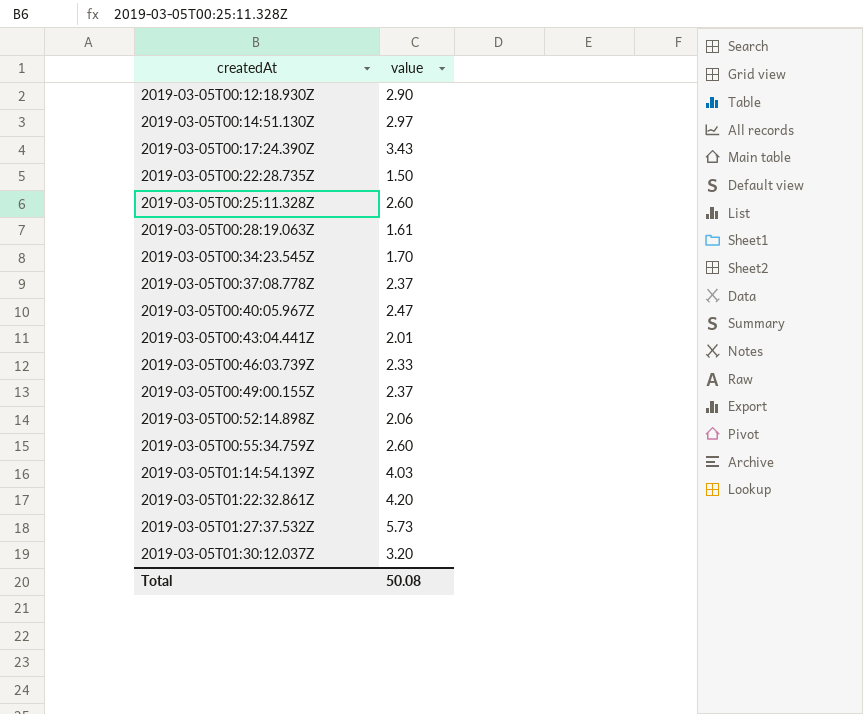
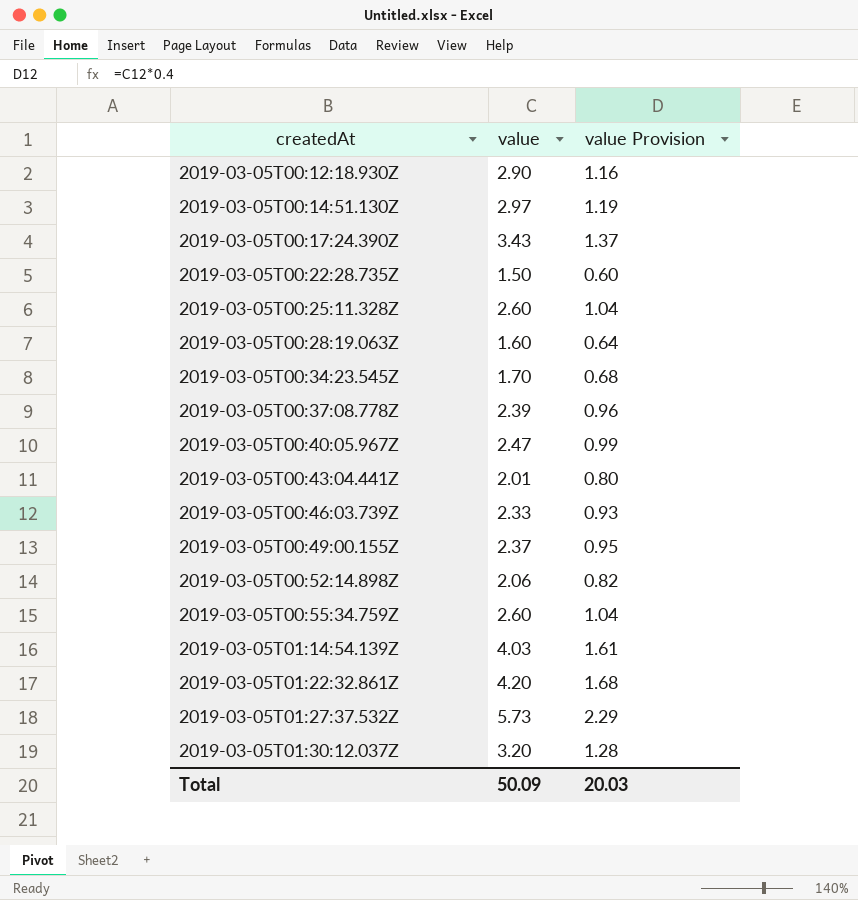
column value Provision | formula: none -> [value] * 0.4
2019-03-05T00:28:19.063Z | value: 1.61 -> 1.60
2019-03-05T00:37:08.778Z | value: 2.37 -> 2.39
Total | value: 50.08 -> 50.09

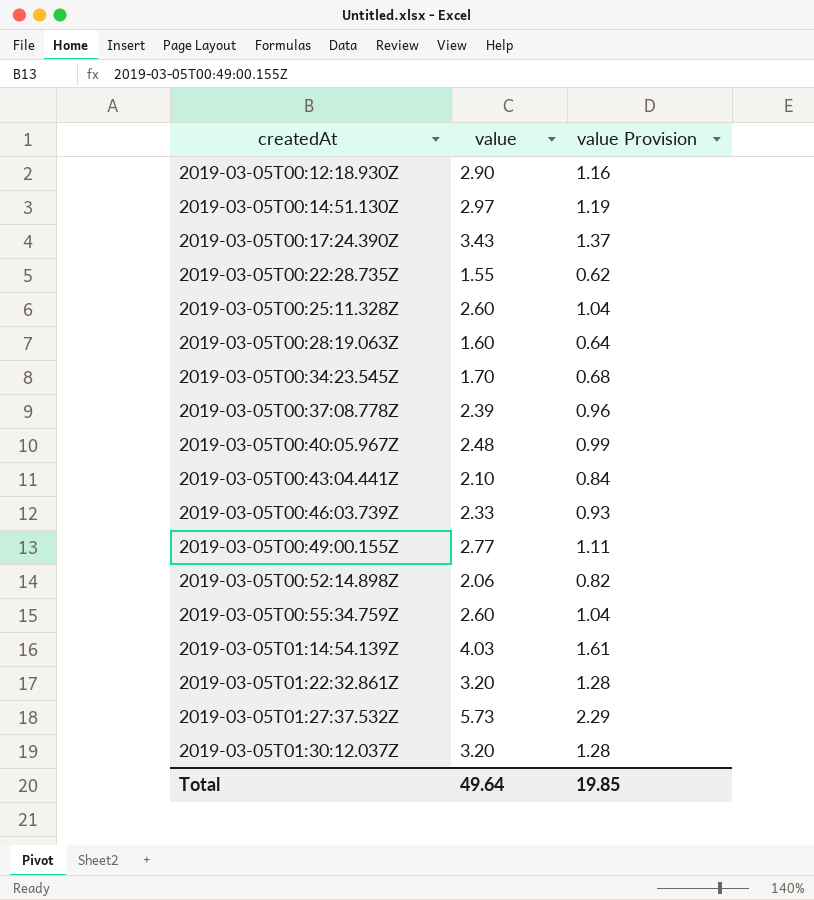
2019-03-05T00:22:28.735Z | value: 1.50 -> 1.55
2019-03-05T00:22:28.735Z | value Provision: 0.60 -> 0.62
2019-03-05T00:40:05.967Z | value: 2.47 -> 2.48
2019-03-05T00:43:04.441Z | value: 2.01 -> 2.10
2019-03-05T00:43:04.441Z | value Provision: 0.80 -> 0.84
2019-03-05T00:49:00.155Z | value: 2.37 -> 2.77
2019-03-05T00:49:00.155Z | value Provision: 0.95 -> 1.11
2019-03-05T01:22:32.861Z | value: 4.20 -> 3.20
2019-03-05T01:22:32.861Z | value Provision: 1.68 -> 1.28
Total | value: 50.09 -> 49.64
Total | value Provision: 20.03 -> 19.85

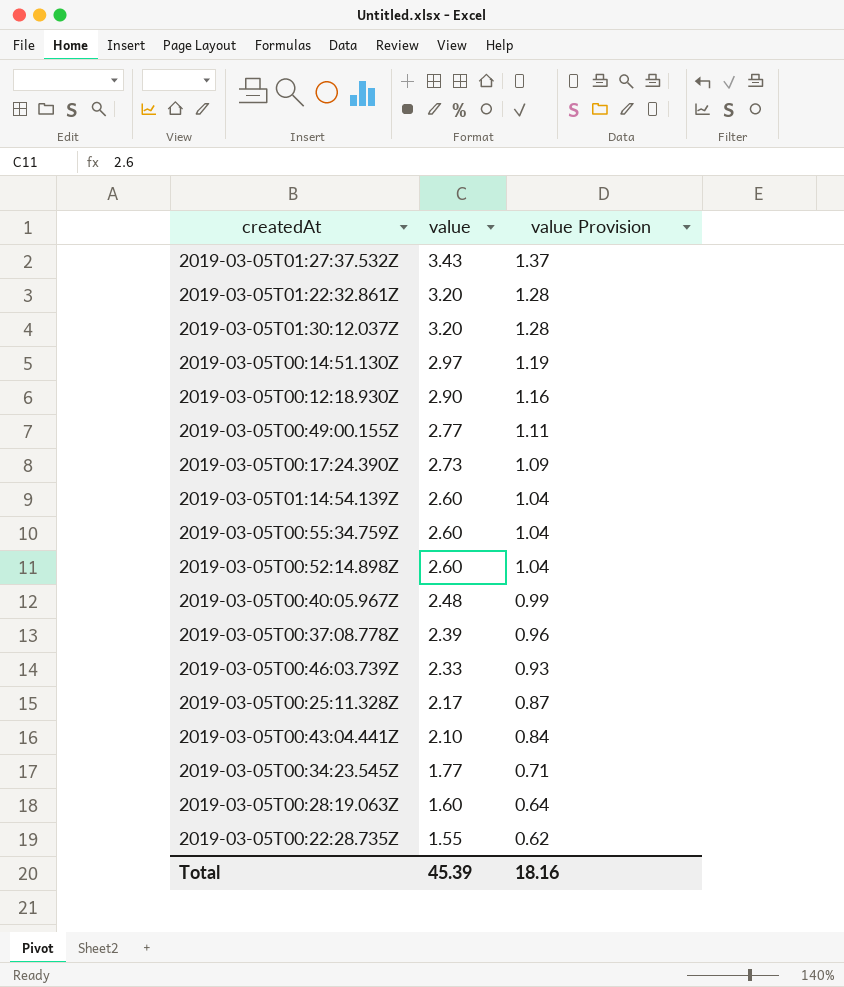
row order: createdAt ascending -> value descending
2019-03-05T01:27:37.532Z | value: 5.73 -> 3.43
2019-03-05T01:27:37.532Z | value Provision: 2.29 -> 1.37
2019-03-05T00:17:24.390Z | value: 3.43 -> 2.73
2019-03-05T00:17:24.390Z | value Provision: 1.37 -> 1.09
2019-03-05T01:14:54.139Z | value: 4.03 -> 2.60
2019-03-05T01:14:54.139Z | value Provision: 1.61 -> 1.04
2019-03-05T00:52:14.898Z | value: 2.06 -> 2.60
2019-03-05T00:52:14.898Z | value Provision: 0.82 -> 1.04
2019-03-05T00:25:11.328Z | value: 2.60 -> 2.17
2019-03-05T00:25:11.328Z | value Provision: 1.04 -> 0.87
2019-03-05T00:34:23.545Z | value: 1.70 -> 1.77
2019-03-05T00:34:23.545Z | value Provision: 0.68 -> 0.71
Total | value: 49.64 -> 45.39
Total | value Provision: 19.85 -> 18.16

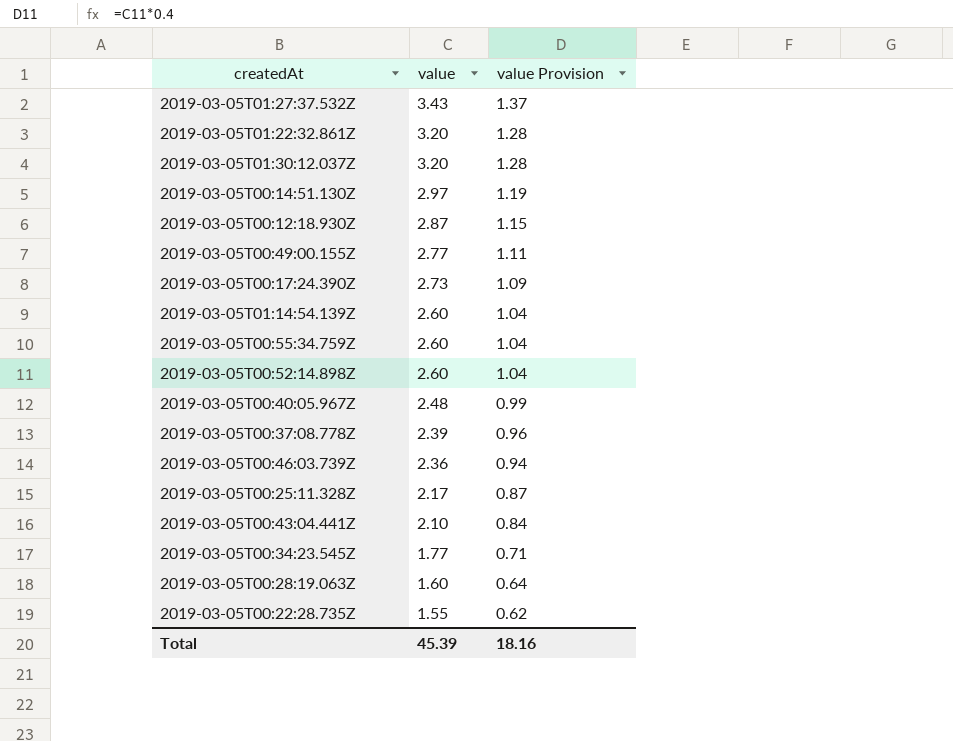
2019-03-05T00:12:18.930Z | value: 2.90 -> 2.87
2019-03-05T00:12:18.930Z | value Provision: 1.16 -> 1.15
2019-03-05T00:46:03.739Z | value: 2.33 -> 2.36
2019-03-05T00:46:03.739Z | value Provision: 0.93 -> 0.94

